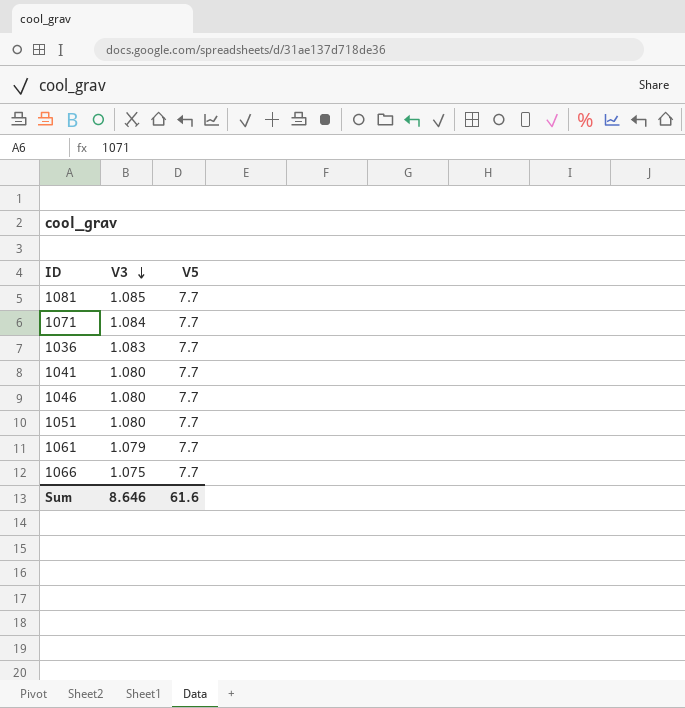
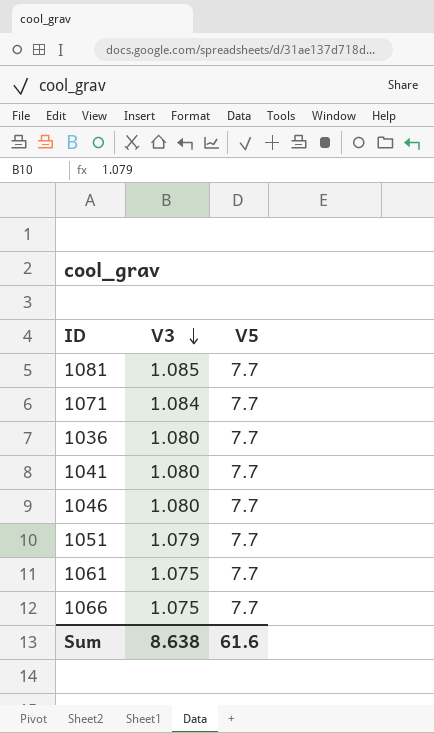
1036 | V3: 1.083 -> 1.080
1051 | V3: 1.080 -> 1.079
1061 | V3: 1.079 -> 1.075
Sum | V3: 8.646 -> 8.638

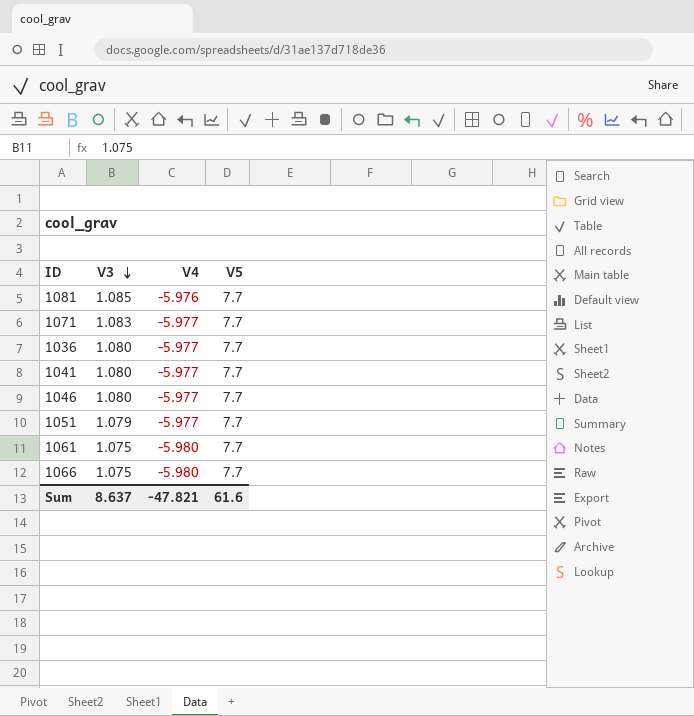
column V4 | position: none -> 3
1071 | V3: 1.084 -> 1.083
Sum | V3: 8.638 -> 8.637

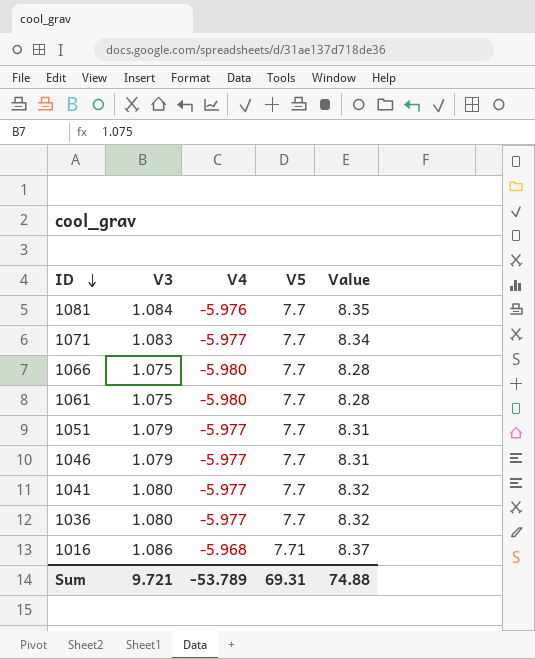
row order: V3 descending -> ID descending
column Value | formula: none -> [V3] * [V5]
1081 | V3: 1.085 -> 1.084
1046 | V3: 1.080 -> 1.079
row 1016: none -> 1.086 | -5.968 | 7.71 | 8.37
Sum | V3: 8.637 -> 9.721
Sum | V4: -47.821 -> -53.789
Sum | V5: 61.6 -> 69.31

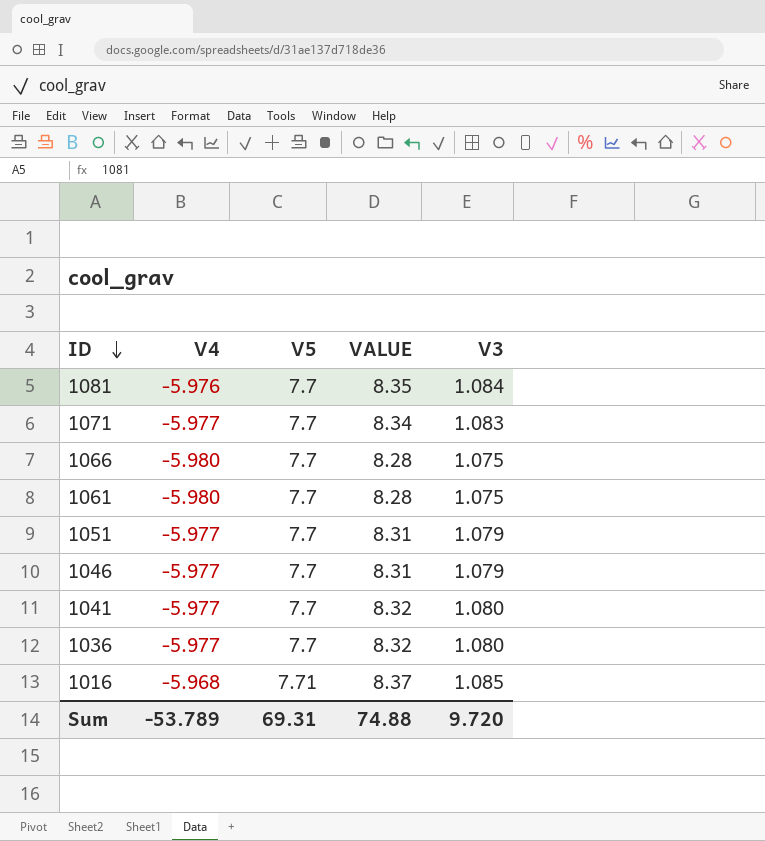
column name: Value -> VALUE
column V3 | position: 2 -> 5
1016 | V3: 1.086 -> 1.085
Sum | V3: 9.721 -> 9.720

